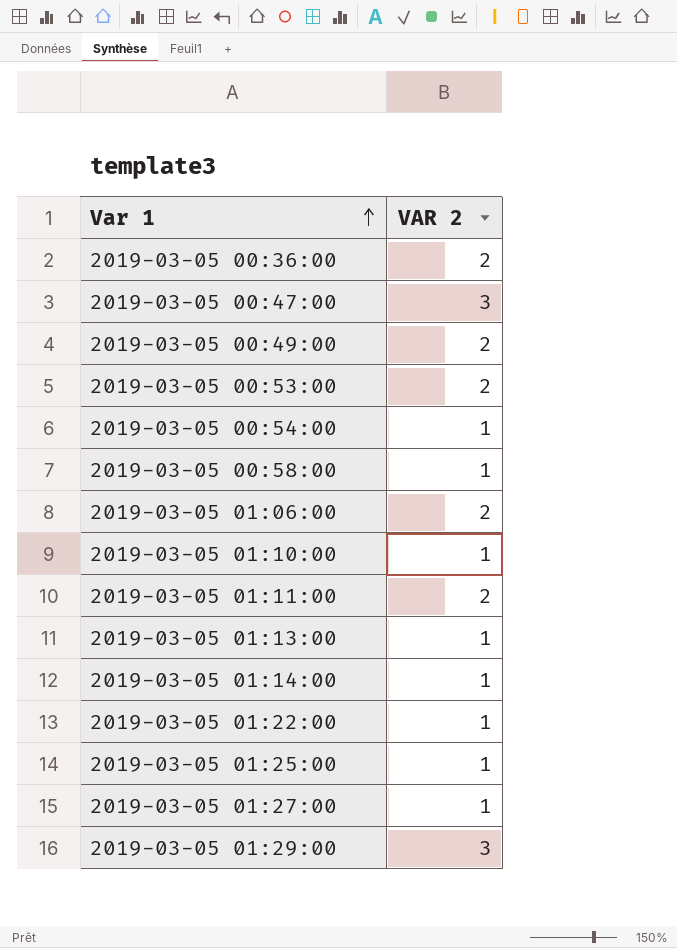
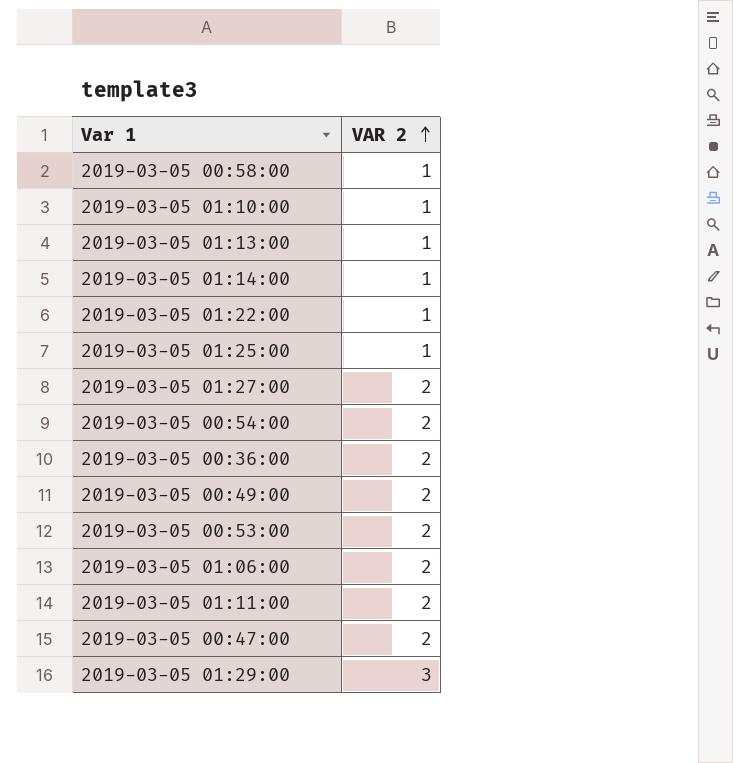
row order: Var 1 ascending -> VAR 2 ascending
2019-03-05 01:27:00 | VAR 2: 1 -> 2
2019-03-05 00:54:00 | VAR 2: 1 -> 2
2019-03-05 00:47:00 | VAR 2: 3 -> 2

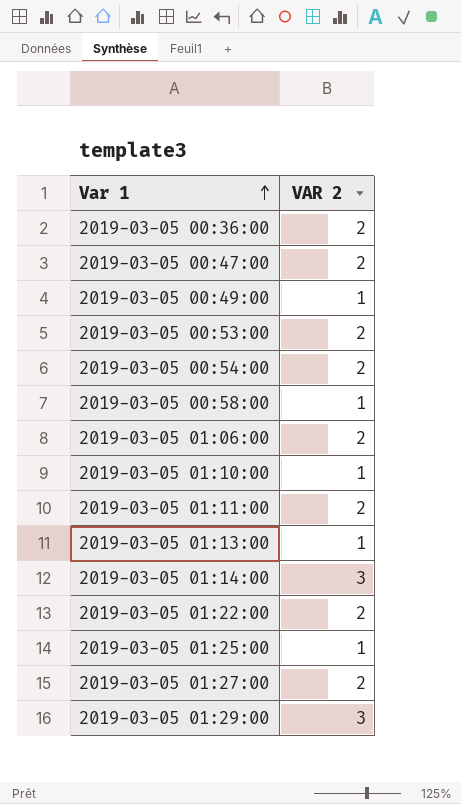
row order: VAR 2 ascending -> Var 1 ascending
2019-03-05 00:49:00 | VAR 2: 2 -> 1
2019-03-05 01:14:00 | VAR 2: 1 -> 3
2019-03-05 01:22:00 | VAR 2: 1 -> 2

